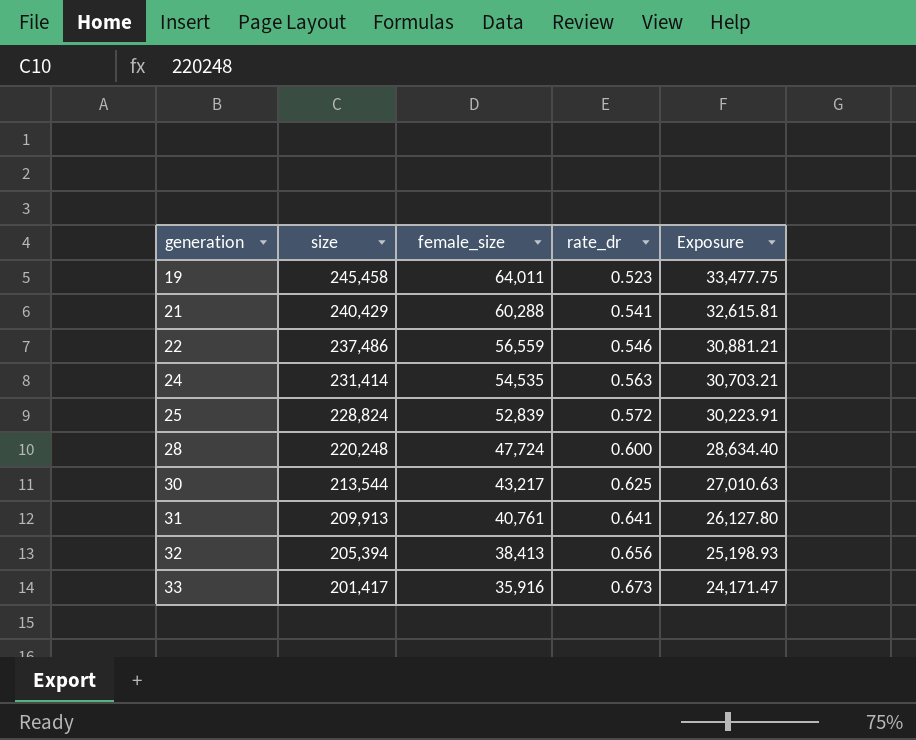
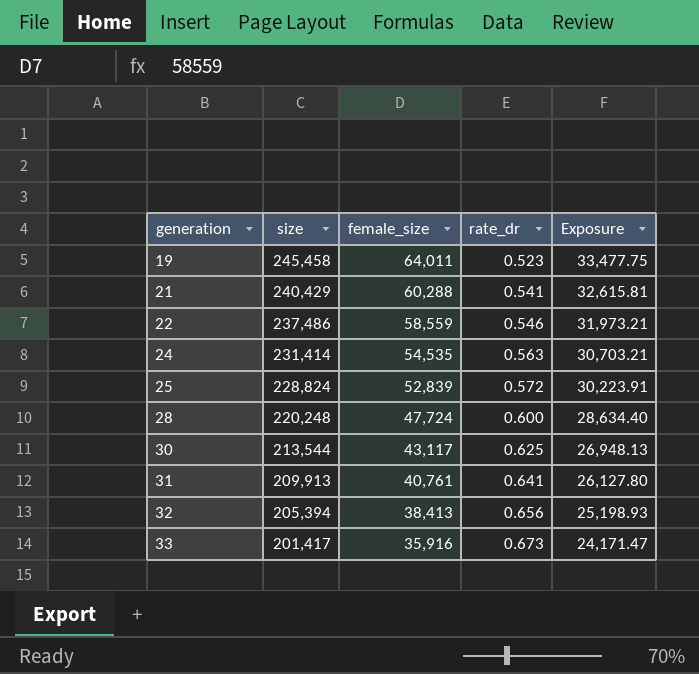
22 | female_size: 56,559 -> 58,559
22 | Exposure: 30,881.21 -> 31,973.21
30 | female_size: 43,217 -> 43,117
30 | Exposure: 27,010.63 -> 26,948.13

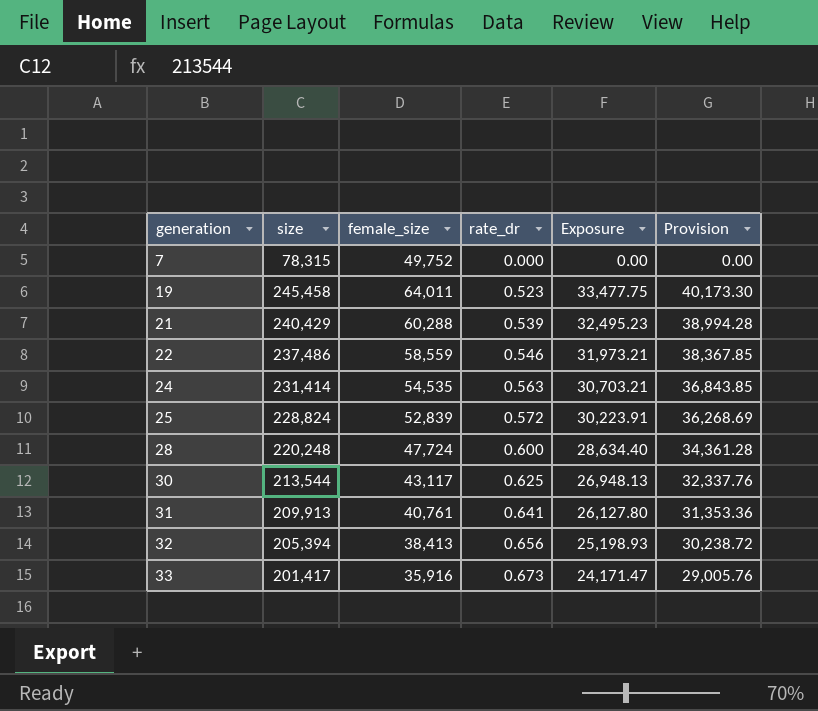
column Provision | formula: none -> [Exposure] * 1.2
row 7: none -> 78,315 | 49,752 | 0.000 | 0.00 | 0.00
21 | rate_dr: 0.541 -> 0.539
21 | Exposure: 32,615.81 -> 32,495.23

